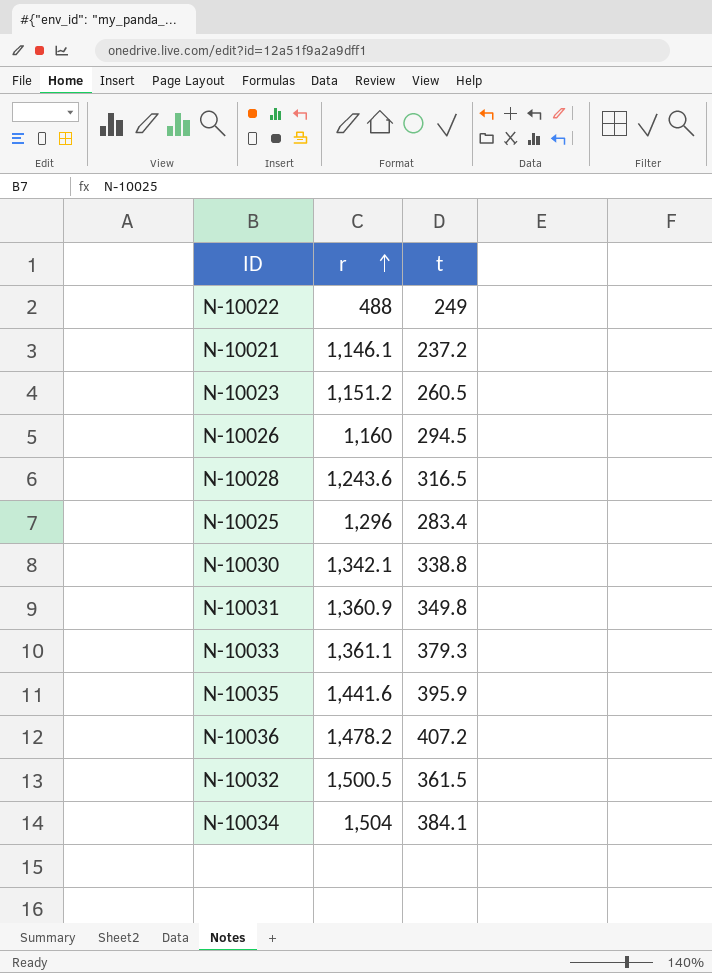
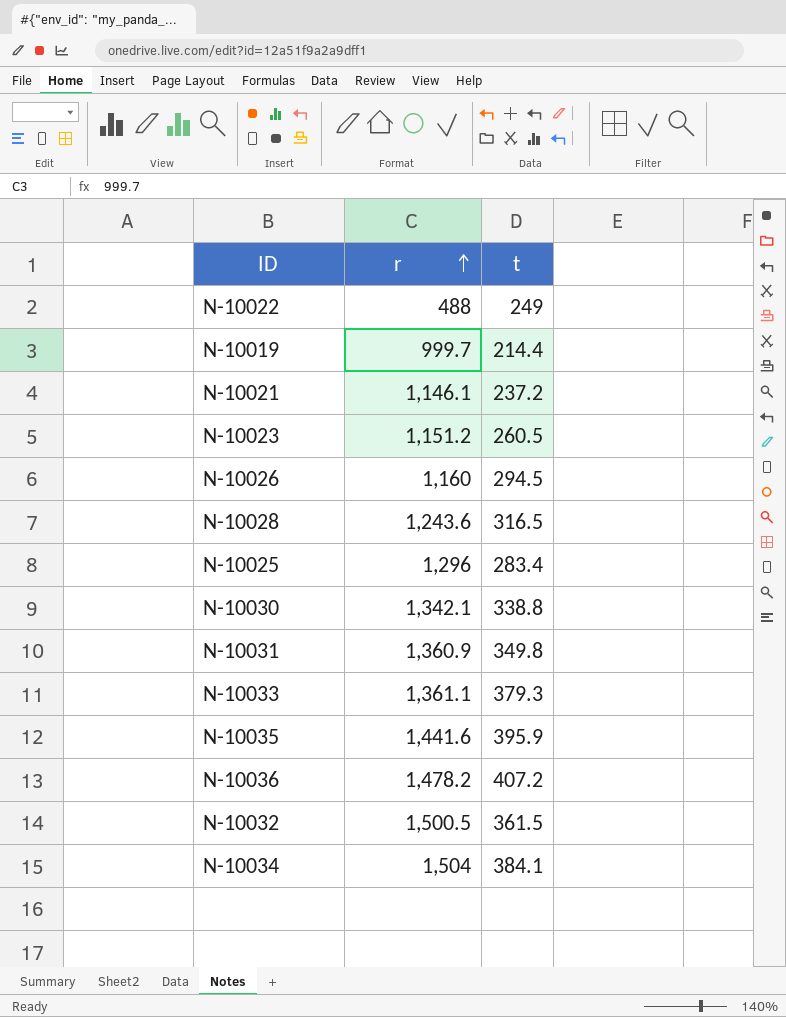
row N-10019: none -> 999.7 | 214.4

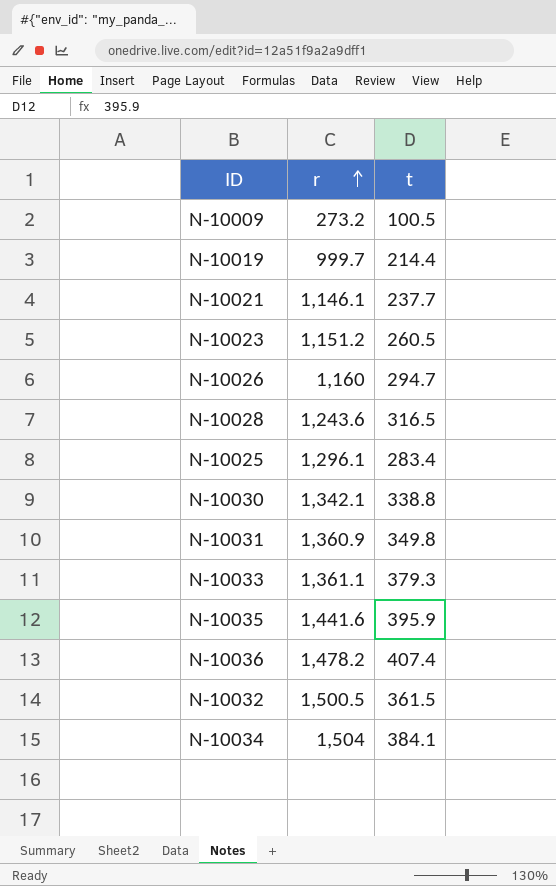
row N-10022: 488 | 249 -> none
row N-10009: none -> 273.2 | 100.5
N-10021 | t: 237.2 -> 237.7
N-10026 | t: 294.5 -> 294.7
N-10025 | r: 1,296 -> 1,296.1
N-10036 | t: 407.2 -> 407.4

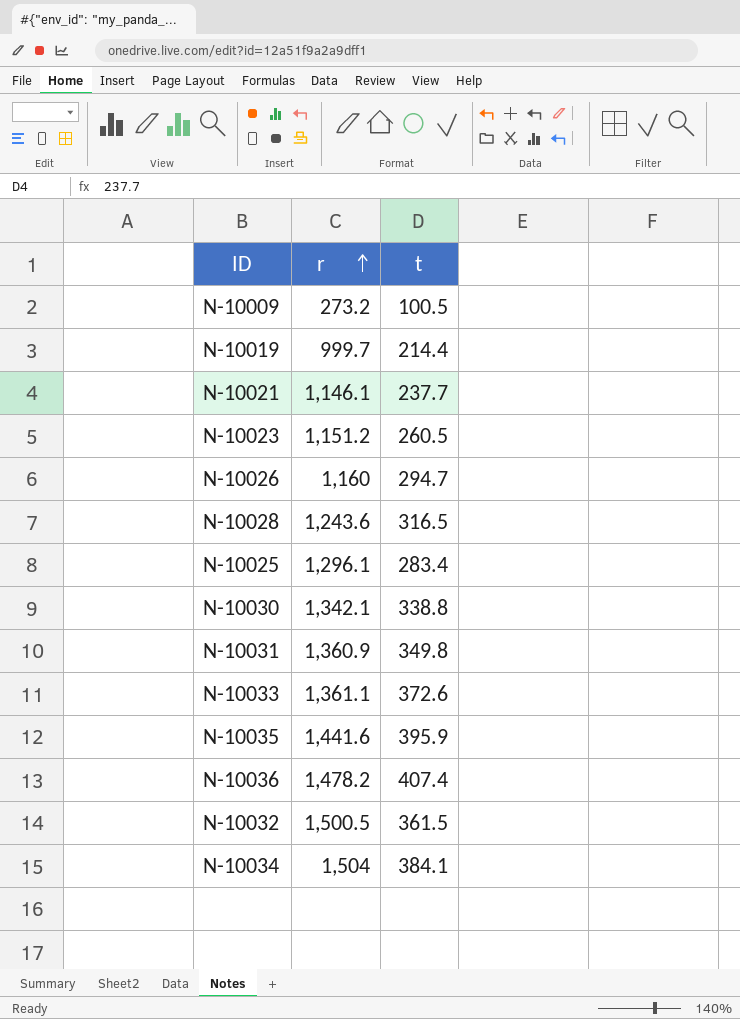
N-10033 | t: 379.3 -> 372.6

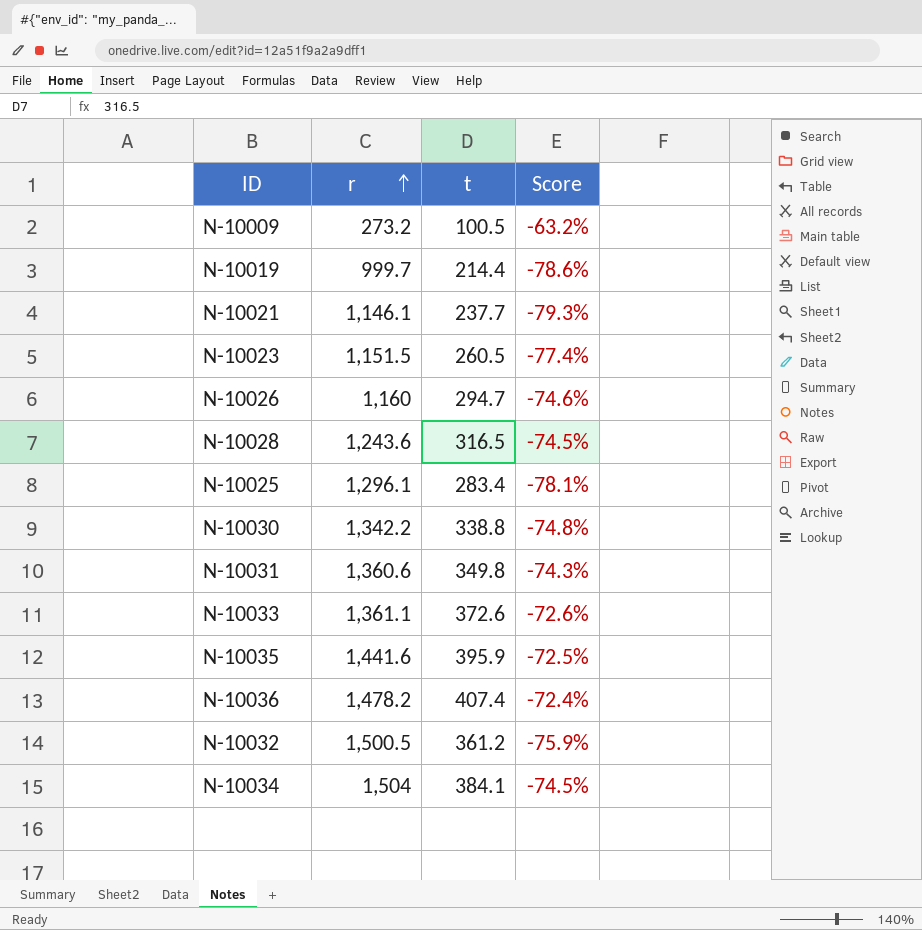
column Score | formula: none -> ([t] - [r]) / [r]
N-10023 | r: 1,151.2 -> 1,151.5
N-10030 | r: 1,342.1 -> 1,342.2
N-10031 | r: 1,360.9 -> 1,360.6
N-10032 | t: 361.5 -> 361.2

